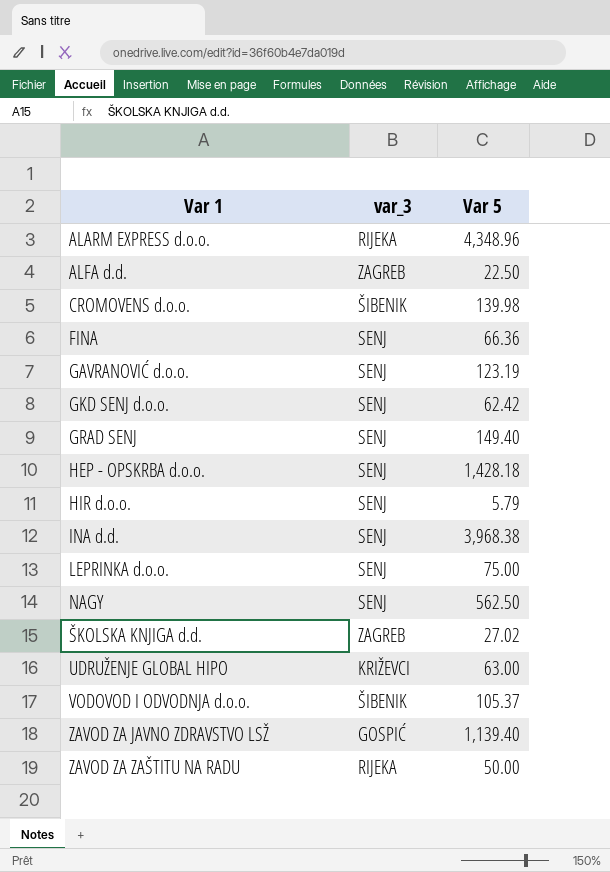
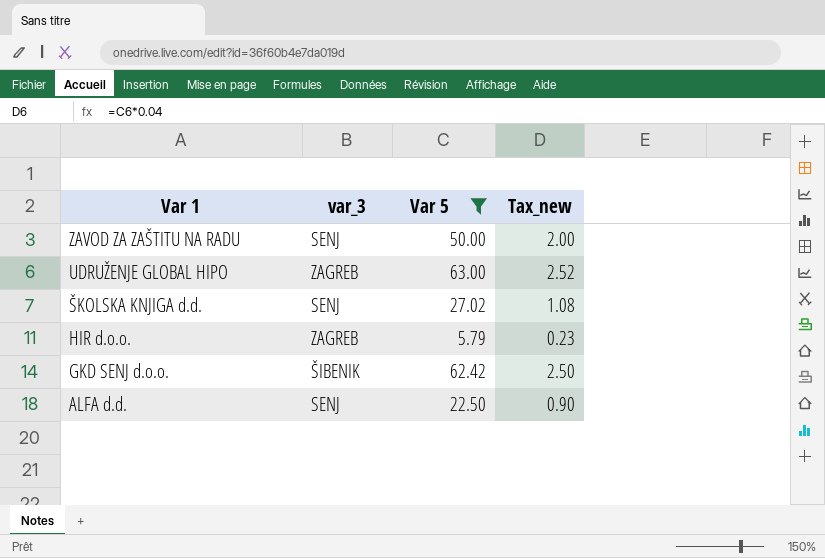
filter: none -> Var 5 <= 63.00
row order: Var 1 ascending -> Var 1 descending
column Tax_new | formula: none -> [Var 5] * 0.04
ZAVOD ZA ZAŠTITU NA RADU | var_3: RIJEKA -> SENJ
UDRUŽENJE GLOBAL HIPO | var_3: KRIŽEVCI -> ZAGREB
ŠKOLSKA KNJIGA d.d. | var_3: ZAGREB -> SENJ
HIR d.o.o. | var_3: SENJ -> ZAGREB
GKD SENJ d.o.o. | var_3: SENJ -> ŠIBENIK
ALFA d.d. | var_3: ZAGREB -> SENJ

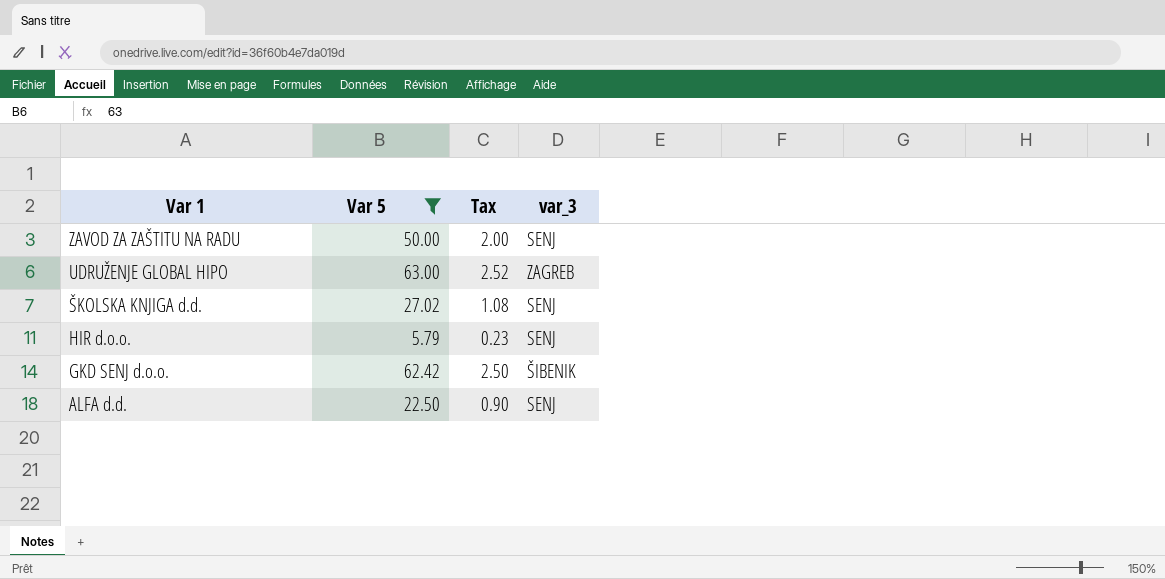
column name: Tax_new -> Tax
column var_3 | position: 2 -> 4
HIR d.o.o. | var_3: ZAGREB -> SENJ

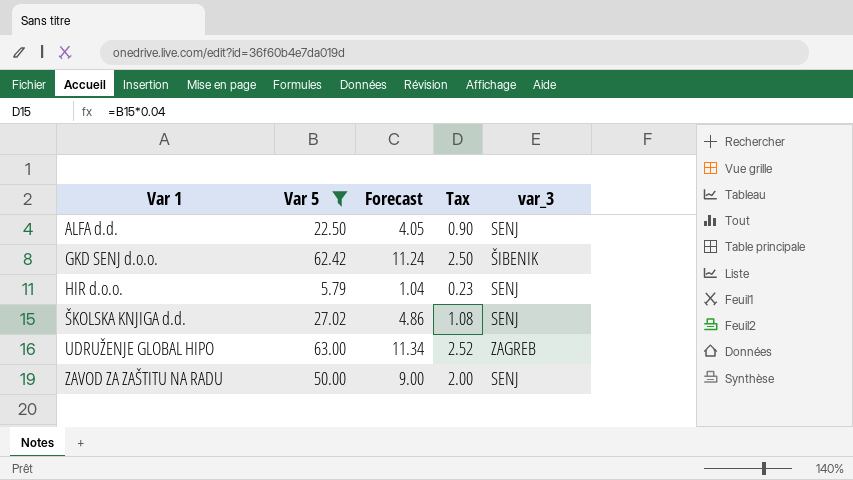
row order: Var 1 descending -> Var 1 ascending
column Forecast | formula: none -> [Var 5] * 0.18

